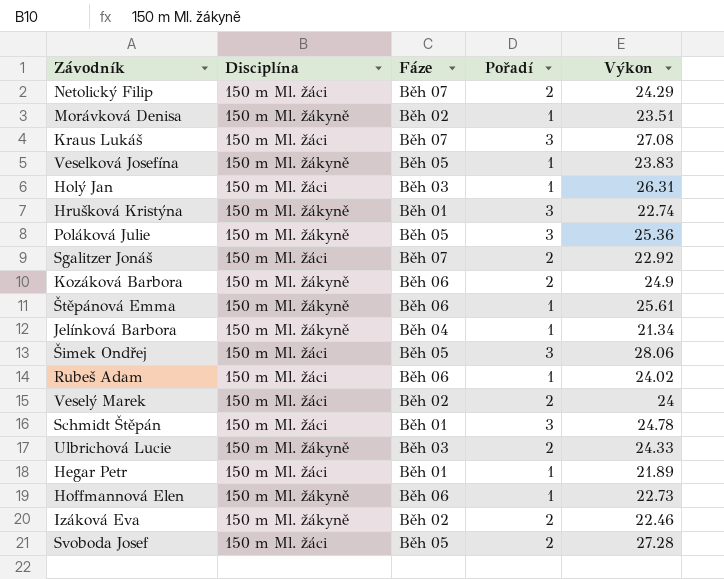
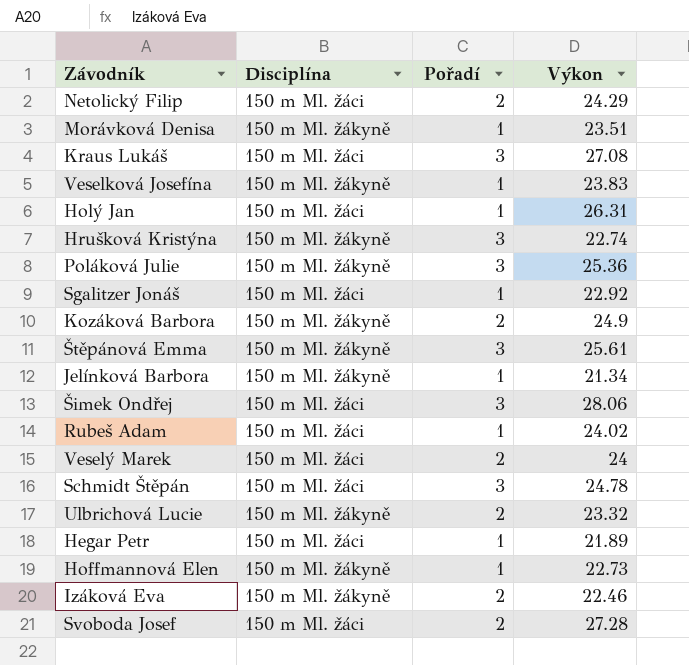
column Fáze | position: 3 -> none
Sgalitzer Jonáš | Pořadí: 2 -> 1
Štěpánová Emma | Pořadí: 1 -> 3
Ulbrichová Lucie | Výkon: 24.33 -> 23.32

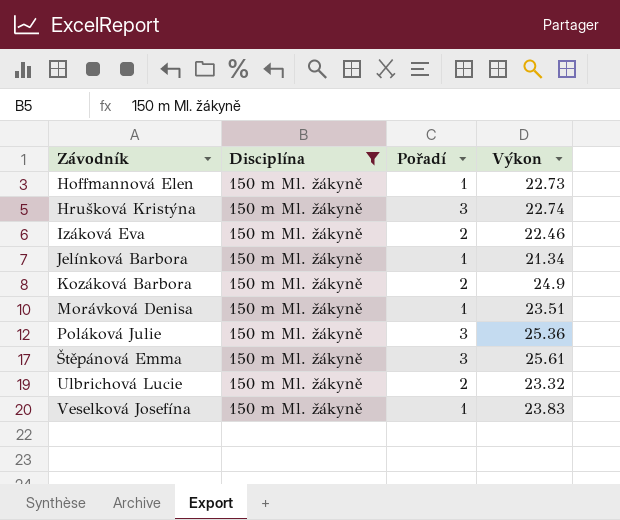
filter: none -> Disciplína = 150 m Ml. žákyně
row order: none -> Závodník ascending

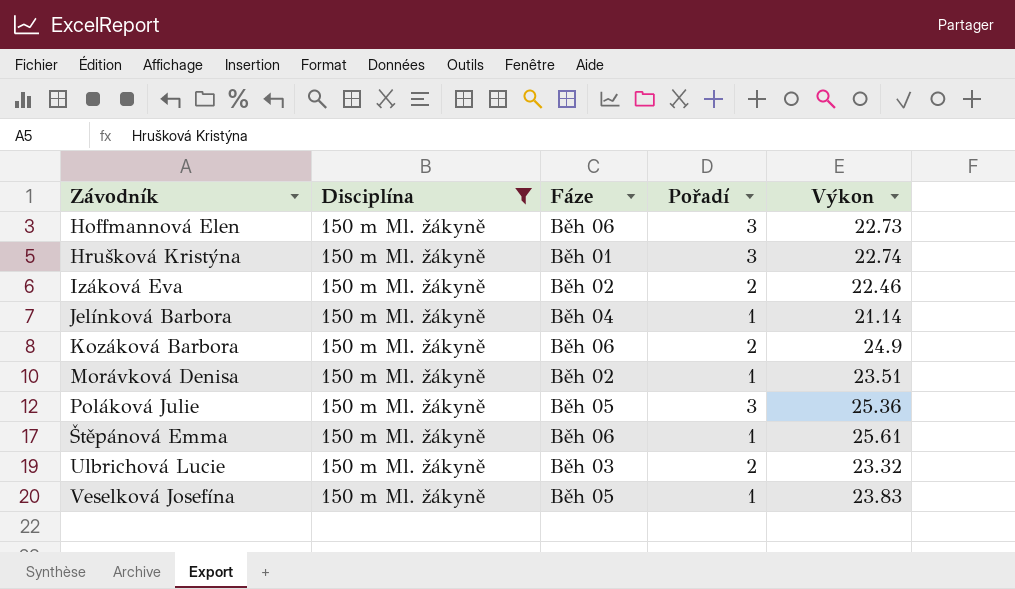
column Fáze | position: none -> 3
Hoffmannová Elen | Pořadí: 1 -> 3
Jelínková Barbora | Výkon: 21.34 -> 21.14
Štěpánová Emma | Pořadí: 3 -> 1

